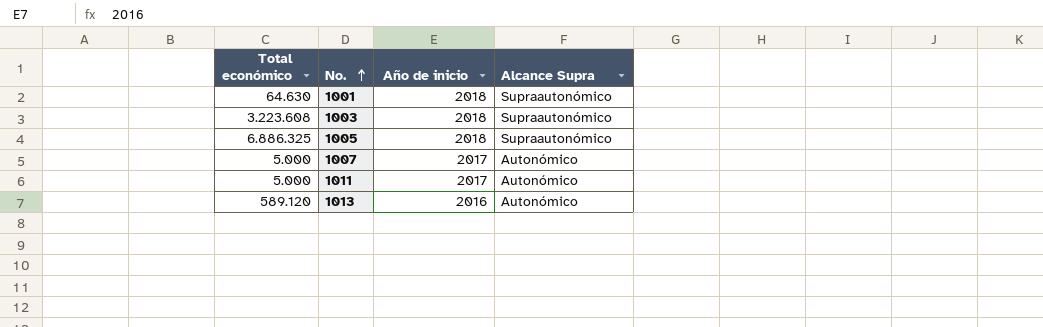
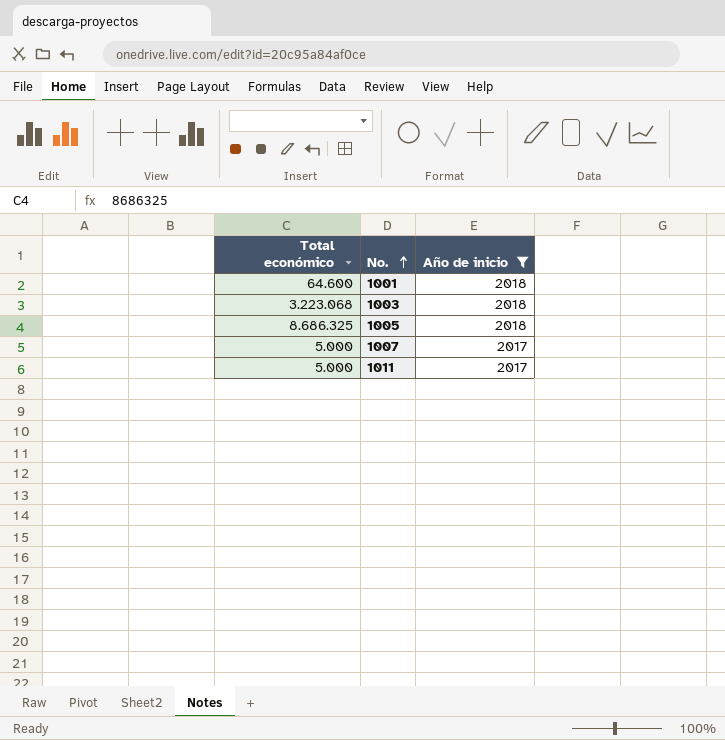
filter: none -> Año de inicio != 2016
column Alcance Supra | position: 4 -> none
1001 | Total económico: 64.630 -> 64.600
1003 | Total económico: 3.223.608 -> 3.223.068
1005 | Total económico: 6.886.325 -> 8.686.325

